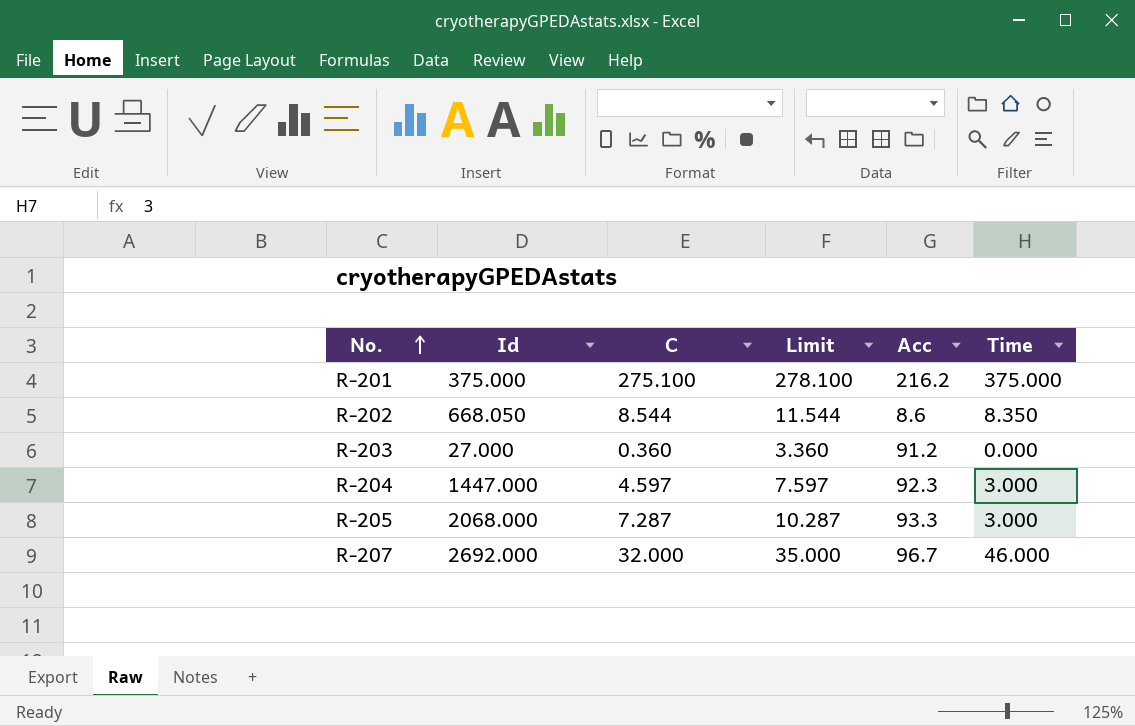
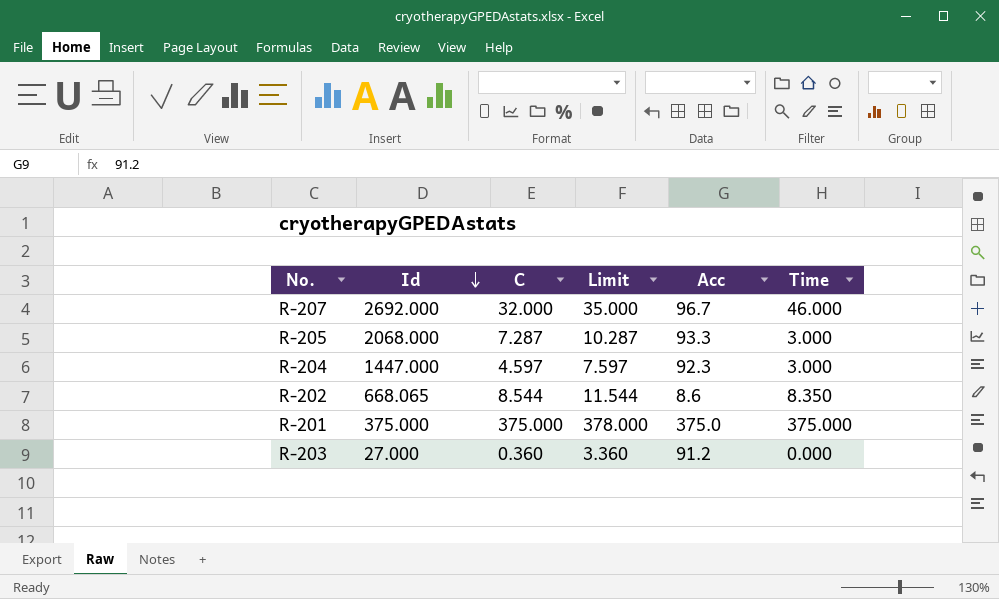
row order: No. ascending -> Id descending
R-202 | Id: 668.050 -> 668.065
R-201 | C: 275.100 -> 375.000
R-201 | Limit: 278.100 -> 378.000
R-201 | Acc: 216.2 -> 375.0

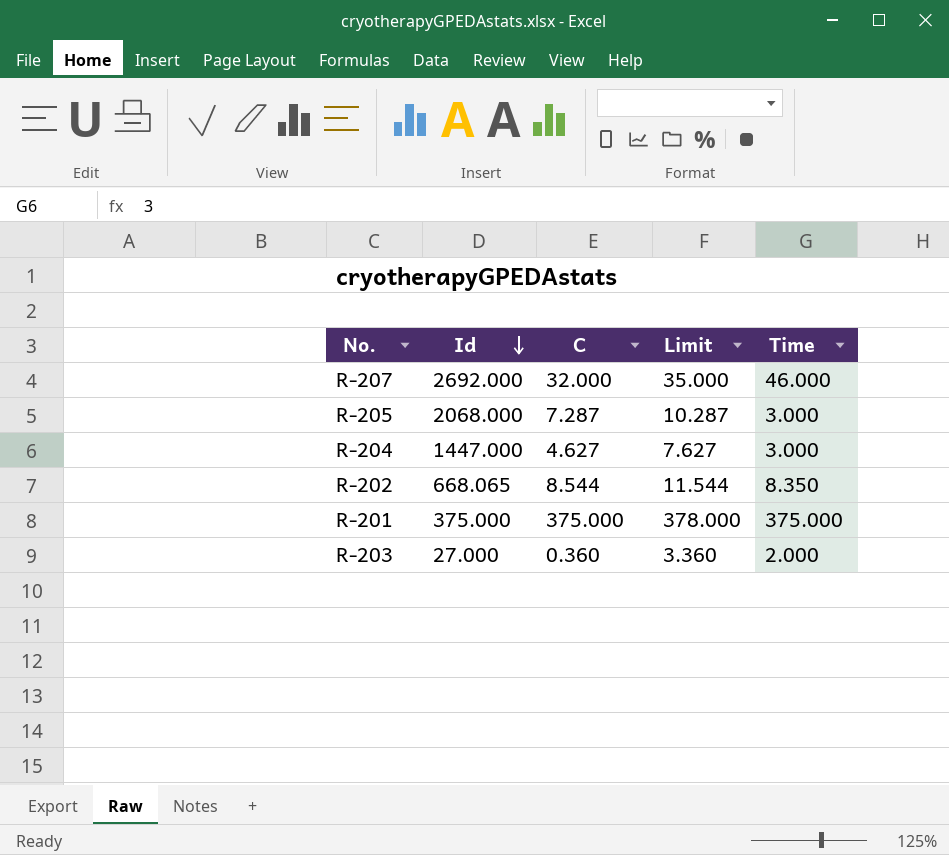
column Acc | position: 5 -> none
R-204 | C: 4.597 -> 4.627
R-204 | Limit: 7.597 -> 7.627
R-203 | Time: 0.000 -> 2.000

